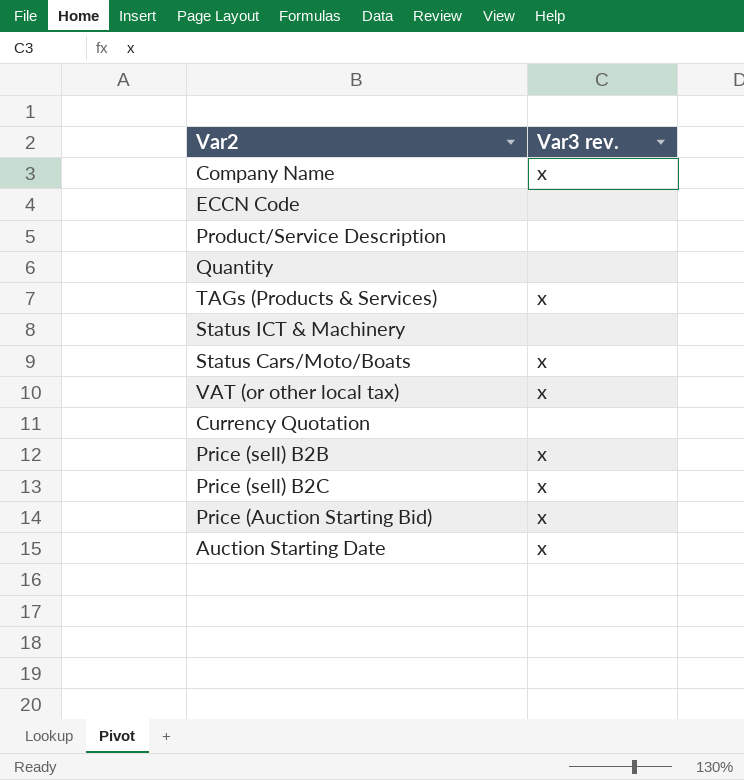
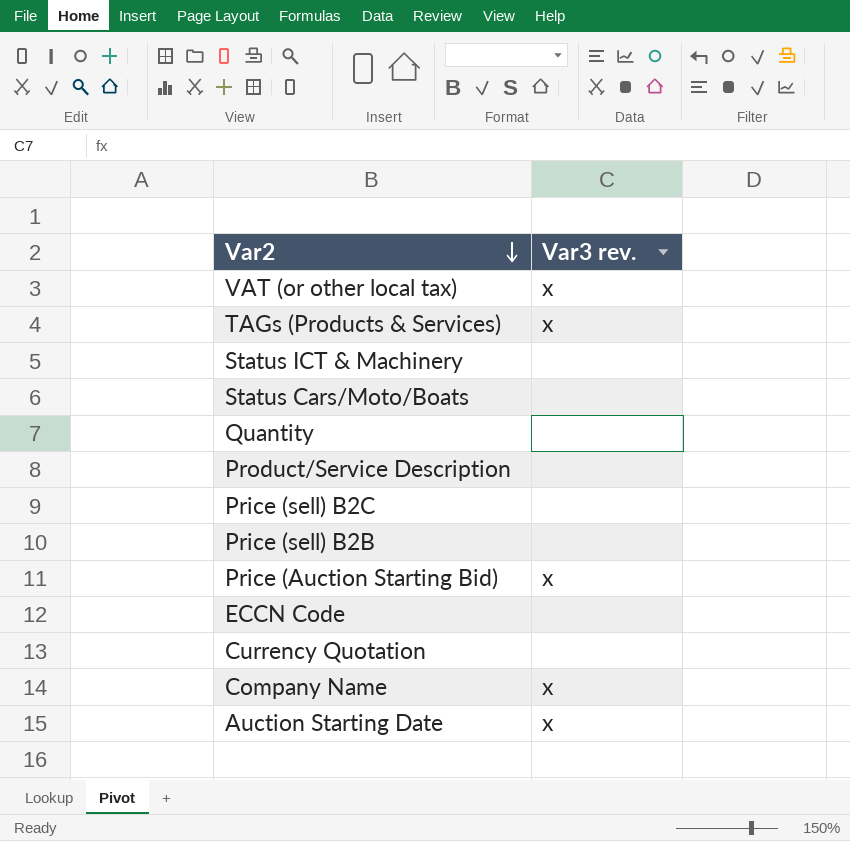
row order: none -> Var2 descending
Status Cars/Moto/Boats | Var3 rev.: x -> none
Price (sell) B2C | Var3 rev.: x -> none
Price (sell) B2B | Var3 rev.: x -> none

